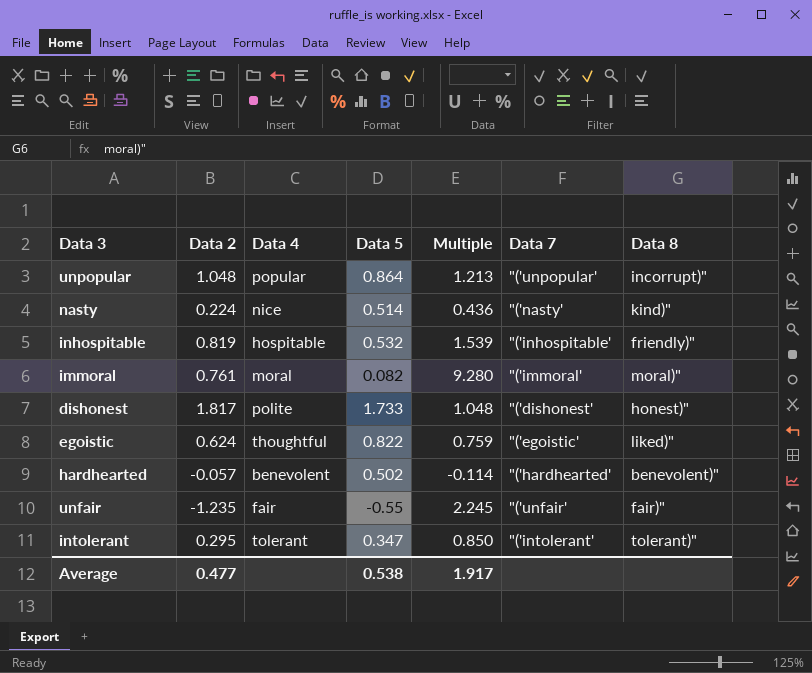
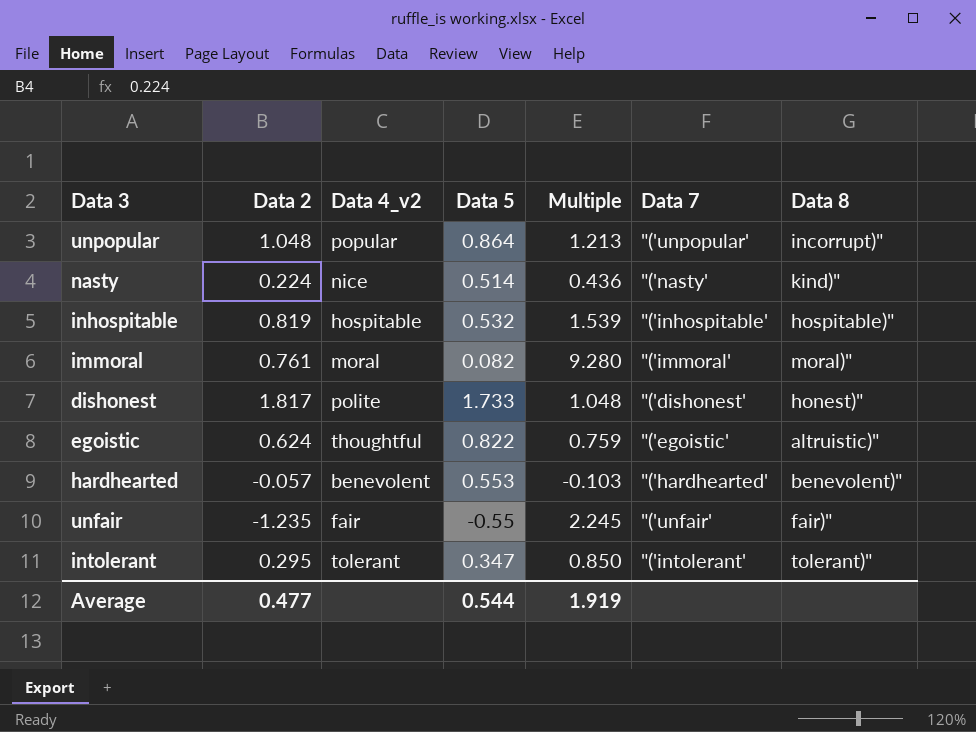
column name: Data 4 -> Data 4_v2
inhospitable | Data 8: friendly)" -> hospitable)"
egoistic | Data 8: liked)" -> altruistic)"
hardhearted | Data 5: 0.502 -> 0.553
hardhearted | Multiple: -0.114 -> -0.103
Average | Data 5: 0.538 -> 0.544
Average | Multiple: 1.917 -> 1.919

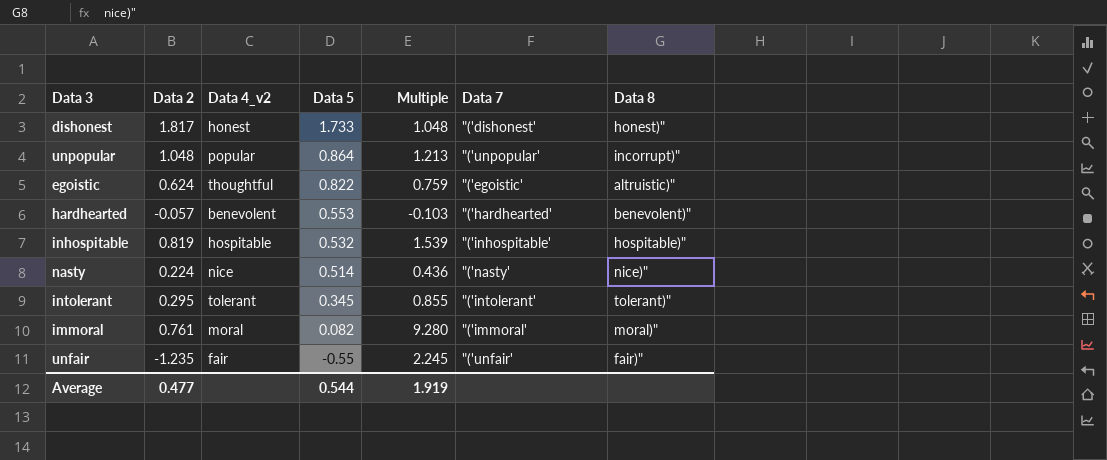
row order: none -> Data 5 descending
dishonest | Data 4_v2: polite -> honest
nasty | Data 8: kind)" -> nice)"
intolerant | Data 5: 0.347 -> 0.345
intolerant | Multiple: 0.850 -> 0.855

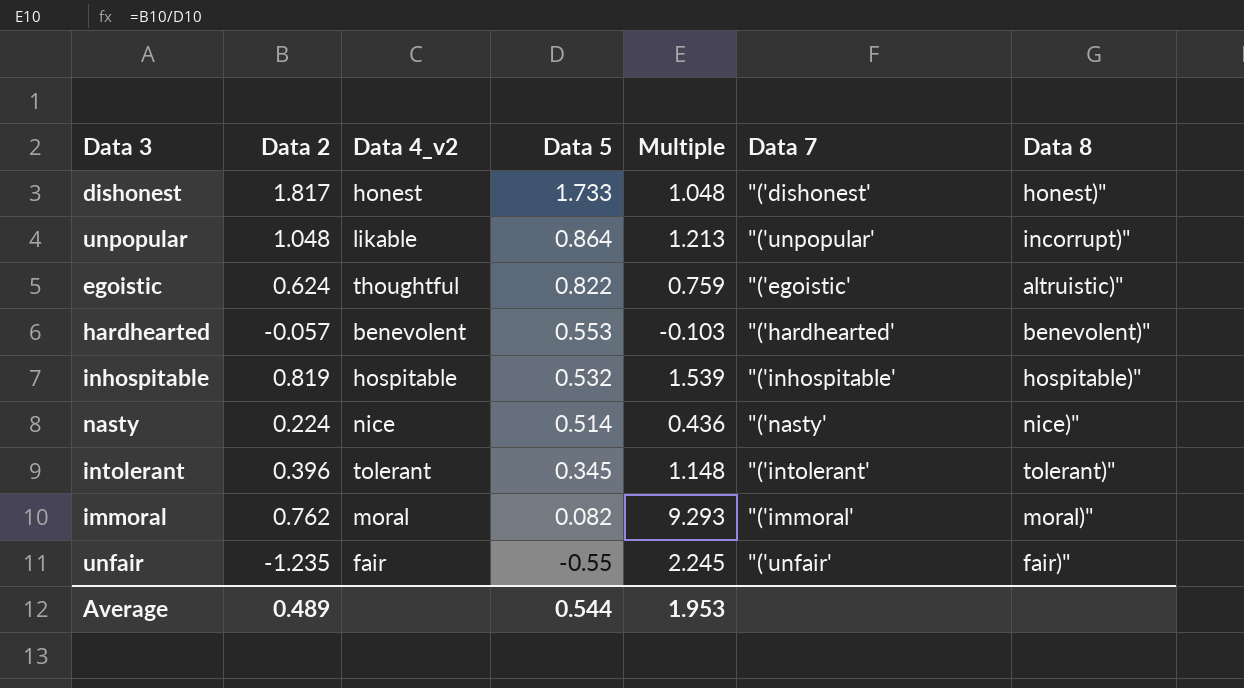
unpopular | Data 4_v2: popular -> likable
intolerant | Data 2: 0.295 -> 0.396
intolerant | Multiple: 0.855 -> 1.148
immoral | Data 2: 0.761 -> 0.762
immoral | Multiple: 9.280 -> 9.293
Average | Data 2: 0.477 -> 0.489
Average | Multiple: 1.919 -> 1.953

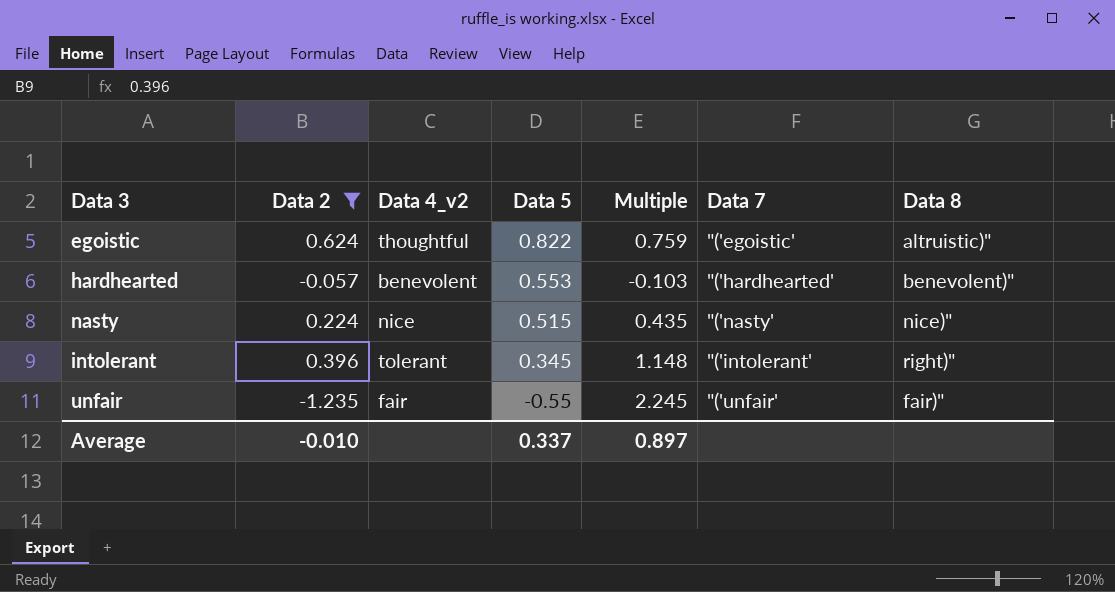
filter: none -> Data 2 <= 0.624
nasty | Data 5: 0.514 -> 0.515
nasty | Multiple: 0.436 -> 0.435
intolerant | Data 8: tolerant)" -> right)"
Average | Data 2: 0.489 -> -0.010
Average | Data 5: 0.544 -> 0.337
Average | Multiple: 1.953 -> 0.897

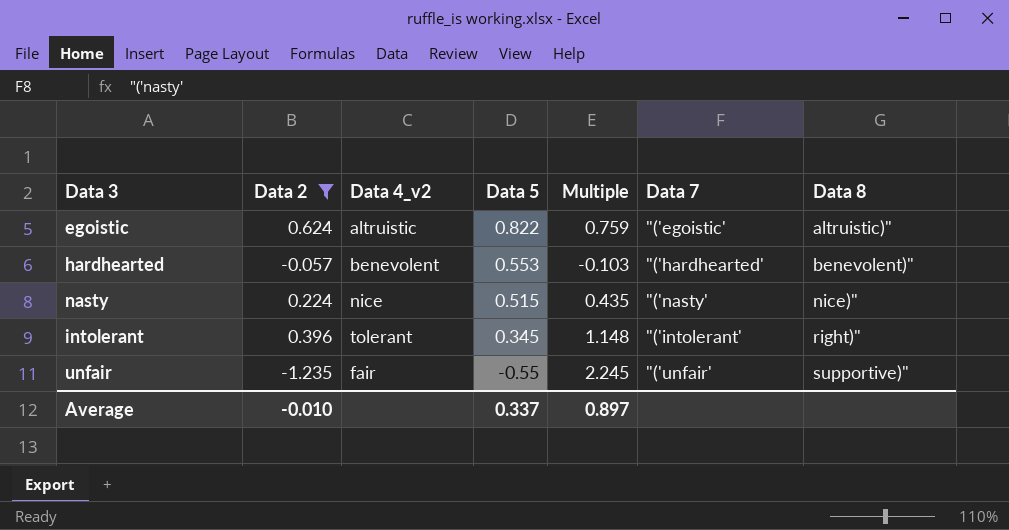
egoistic | Data 4_v2: thoughtful -> altruistic
unfair | Data 8: fair)" -> supportive)"

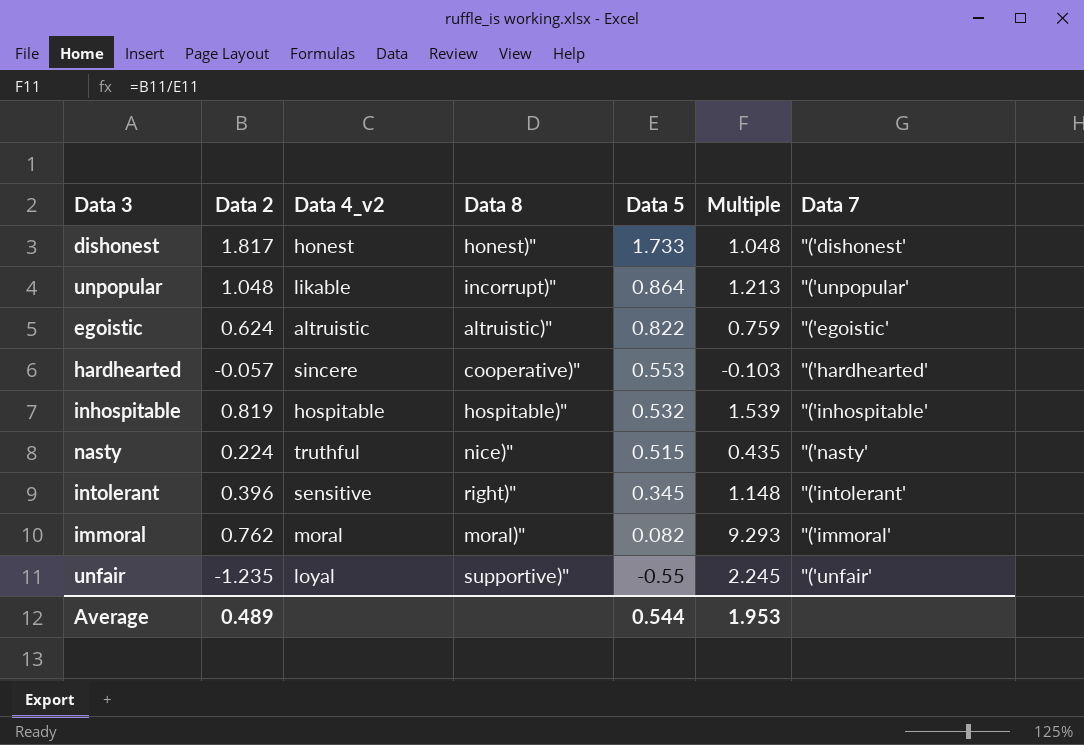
filter: Data 2 <= 0.624 -> none
column Data 8 | position: 7 -> 4
hardhearted | Data 4_v2: benevolent -> sincere
hardhearted | Data 8: benevolent)" -> cooperative)"
nasty | Data 4_v2: nice -> truthful
intolerant | Data 4_v2: tolerant -> sensitive
unfair | Data 4_v2: fair -> loyal
Average | Data 2: -0.010 -> 0.489
Average | Data 5: 0.337 -> 0.544
Average | Multiple: 0.897 -> 1.953

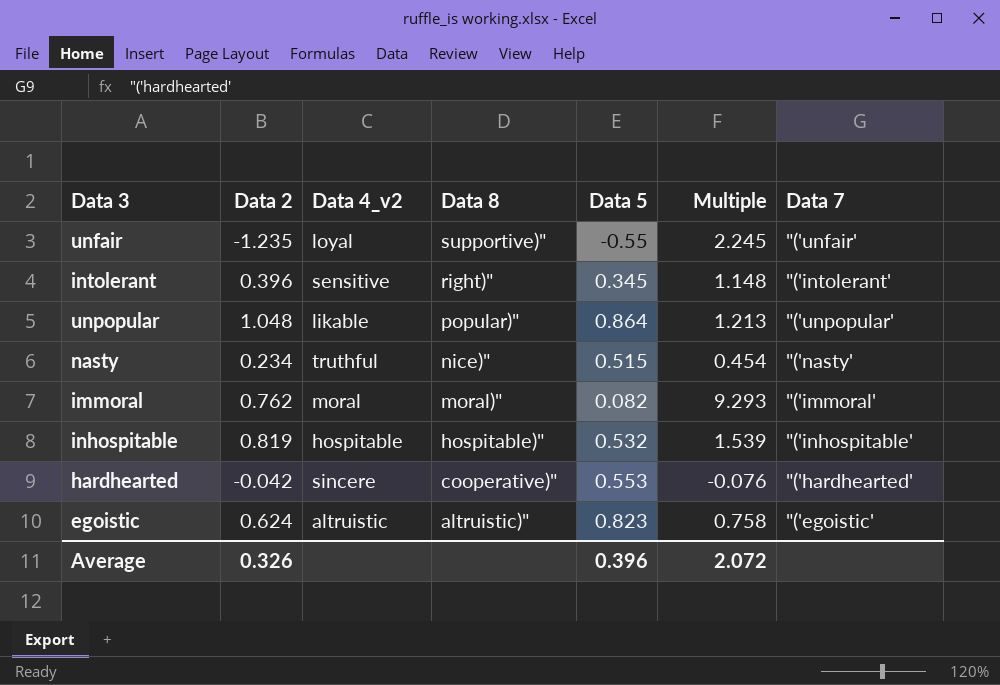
row order: Data 5 descending -> Data 8 descending
row dishonest: 1.817 | honest | honest)" | 1.733 | 1.048 | "('dishonest' -> none
unpopular | Data 8: incorrupt)" -> popular)"
nasty | Data 2: 0.224 -> 0.234
nasty | Multiple: 0.435 -> 0.454
hardhearted | Data 2: -0.057 -> -0.042
hardhearted | Multiple: -0.103 -> -0.076
egoistic | Data 5: 0.822 -> 0.823
egoistic | Multiple: 0.759 -> 0.758
Average | Data 2: 0.489 -> 0.326
Average | Data 5: 0.544 -> 0.396
Average | Multiple: 1.953 -> 2.072

